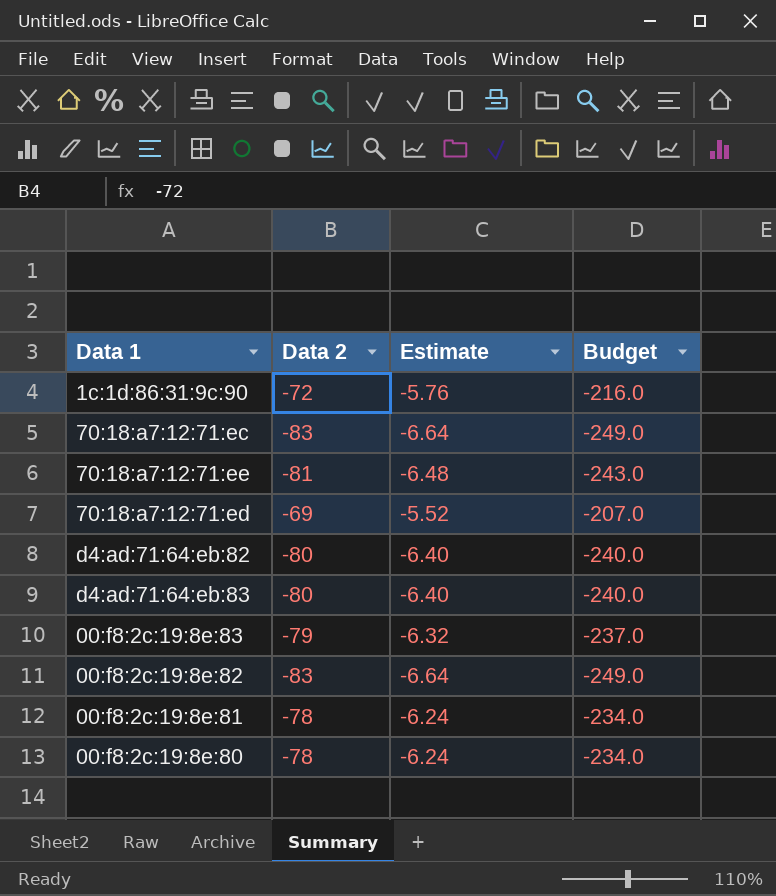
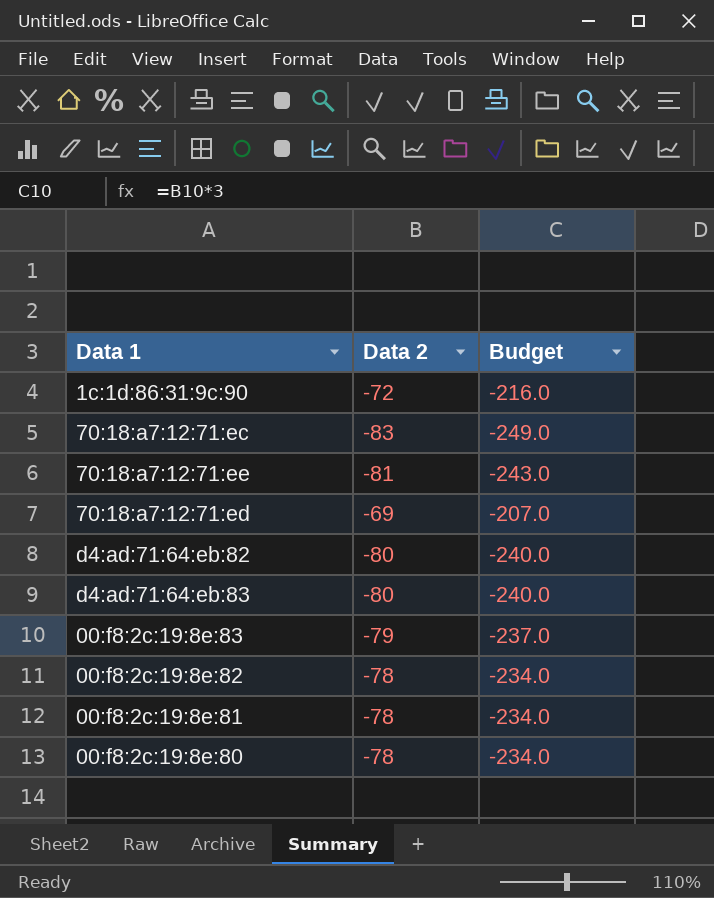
column Estimate | formula: [Data 2] * 0.08 -> none
00:f8:2c:19:8e:82 | Data 2: -83 -> -78
00:f8:2c:19:8e:82 | Budget: -249.0 -> -234.0

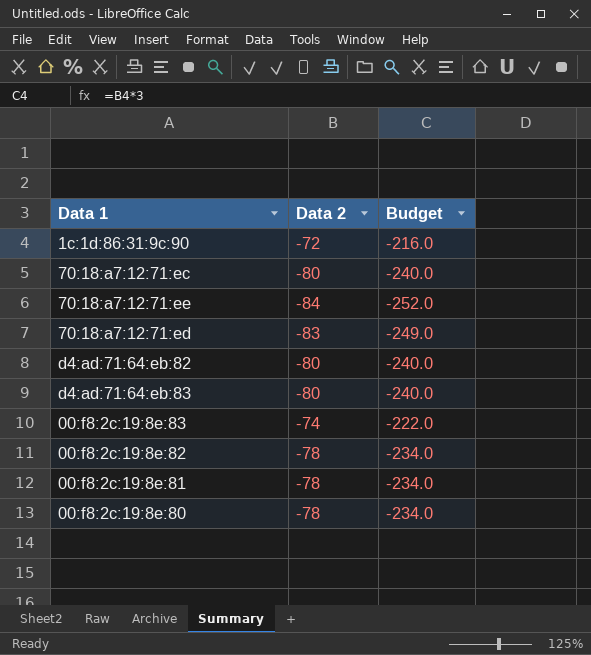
70:18:a7:12:71:ec | Data 2: -83 -> -80
70:18:a7:12:71:ec | Budget: -249.0 -> -240.0
70:18:a7:12:71:ee | Data 2: -81 -> -84
70:18:a7:12:71:ee | Budget: -243.0 -> -252.0
70:18:a7:12:71:ed | Data 2: -69 -> -83
70:18:a7:12:71:ed | Budget: -207.0 -> -249.0
00:f8:2c:19:8e:83 | Data 2: -79 -> -74
00:f8:2c:19:8e:83 | Budget: -237.0 -> -222.0

